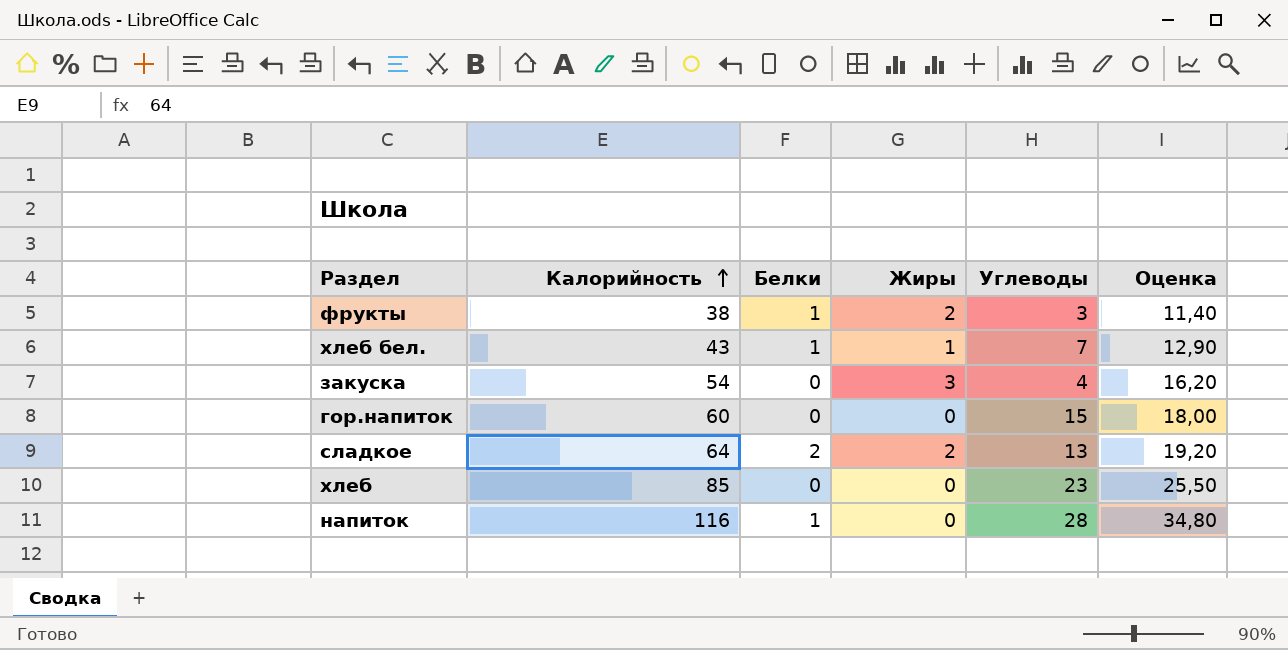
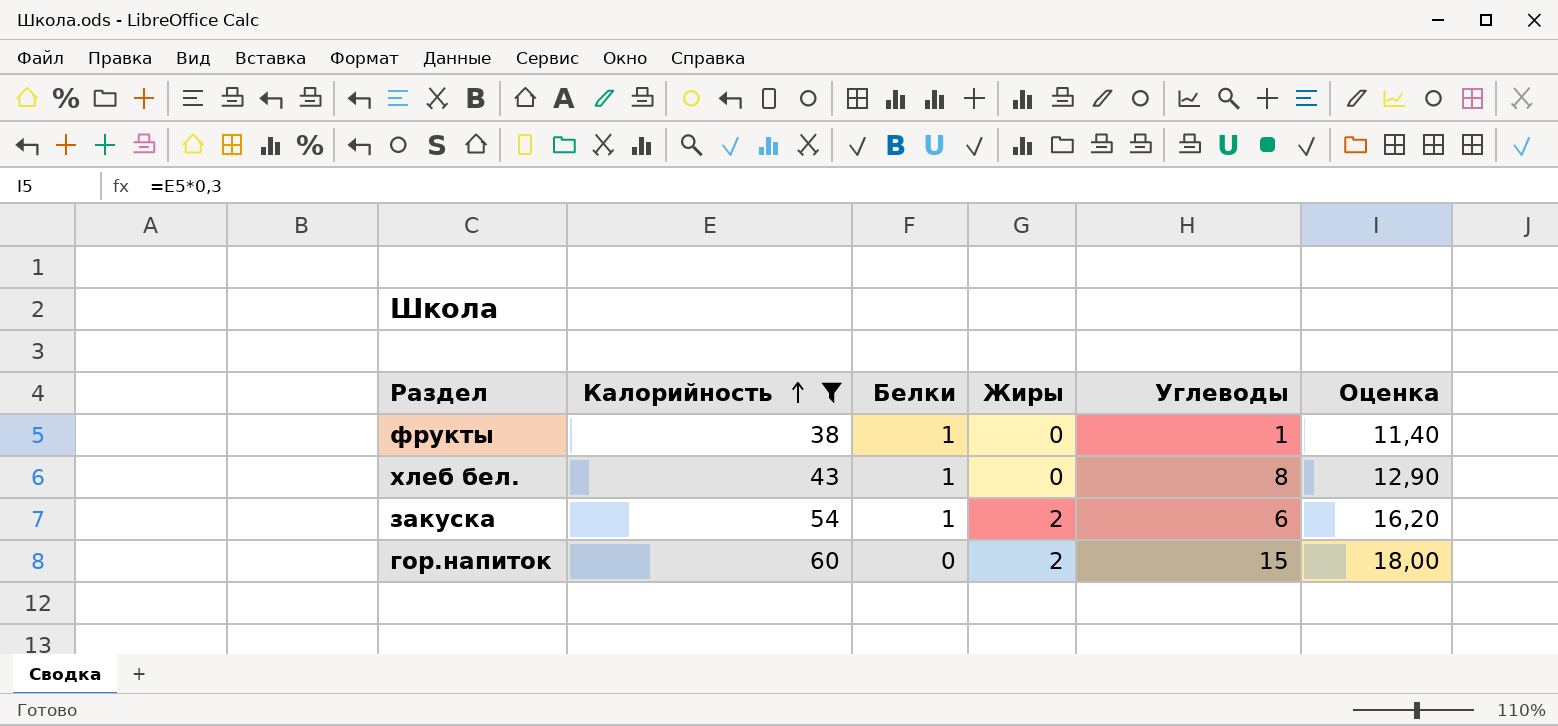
filter: none -> Калорийность <= 60
фрукты | Жиры: 2 -> 0
фрукты | Углеводы: 3 -> 1
хлеб бел. | Жиры: 1 -> 0
хлеб бел. | Углеводы: 7 -> 8
закуска | Белки: 0 -> 1
закуска | Жиры: 3 -> 2
закуска | Углеводы: 4 -> 6
гор.напиток | Жиры: 0 -> 2

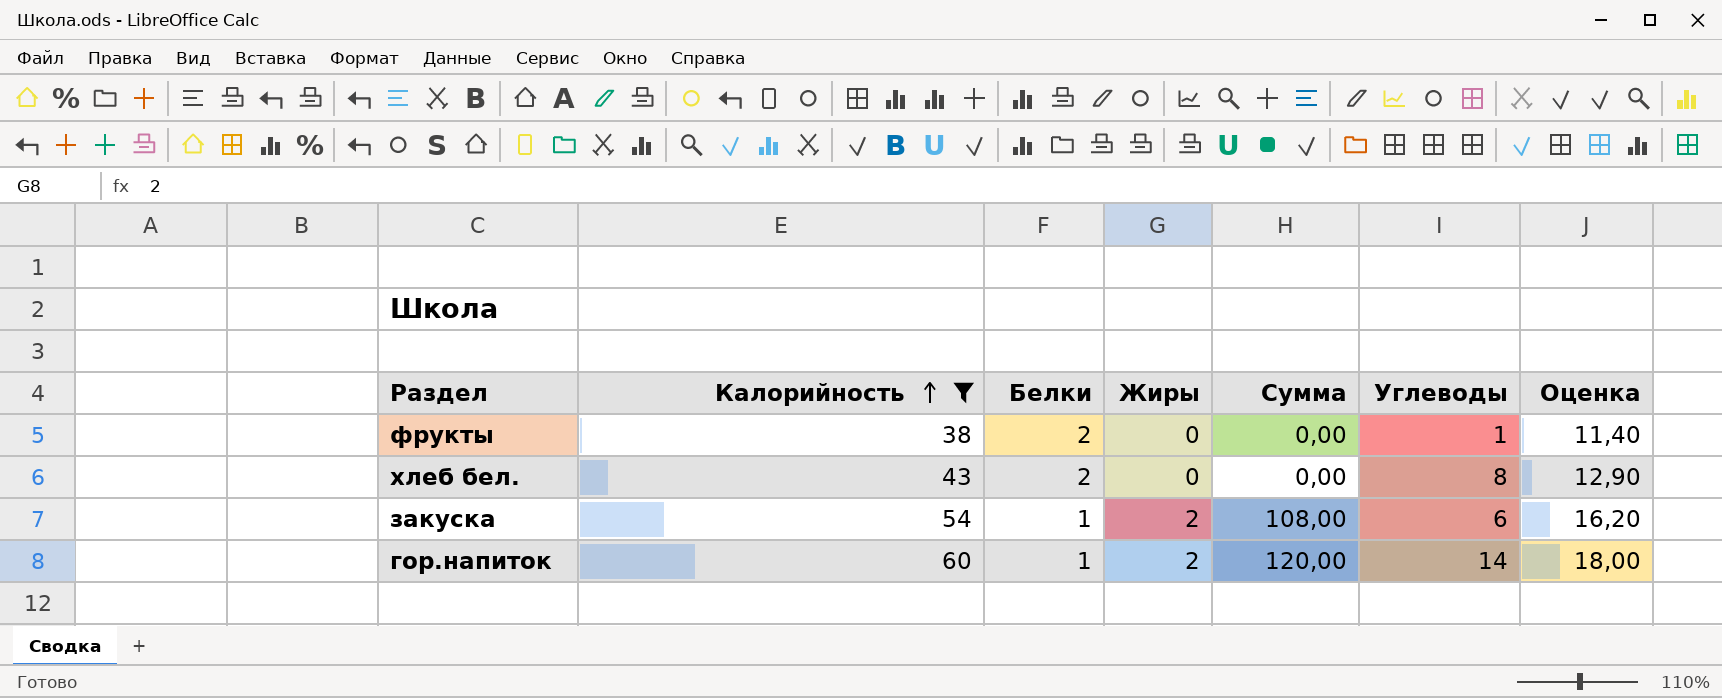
column Сумма | formula: none -> [Калорийность] * [Жиры]
фрукты | Белки: 1 -> 2
хлеб бел. | Белки: 1 -> 2
гор.напиток | Белки: 0 -> 1
гор.напиток | Углеводы: 15 -> 14

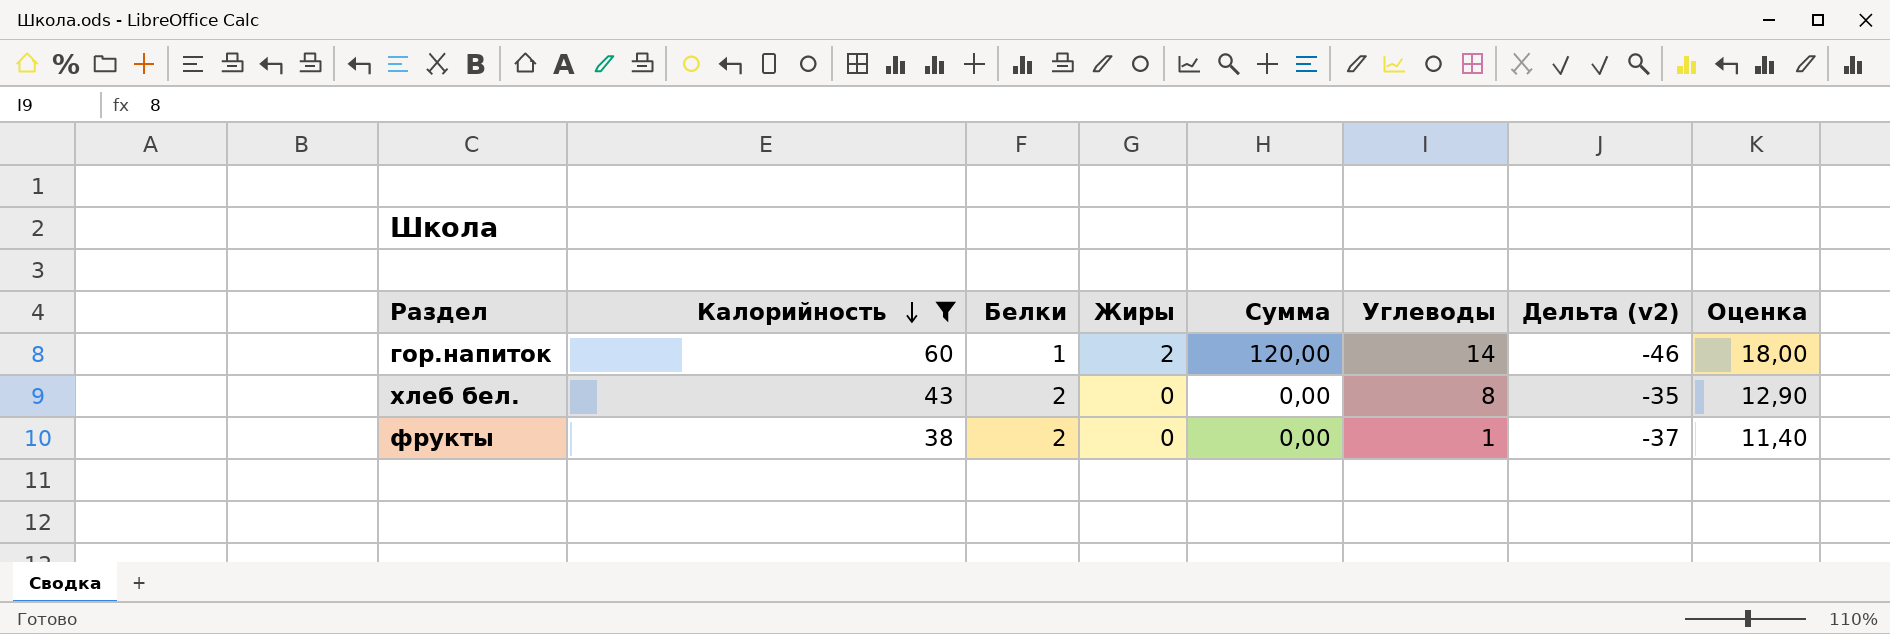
row order: Калорийность ascending -> Калорийность descending
column Дельта (v2) | formula: none -> [Углеводы] - [Калорийность]
row закуска: 54 | 1 | 2 | 108,00 | 6 | 16,20 -> none

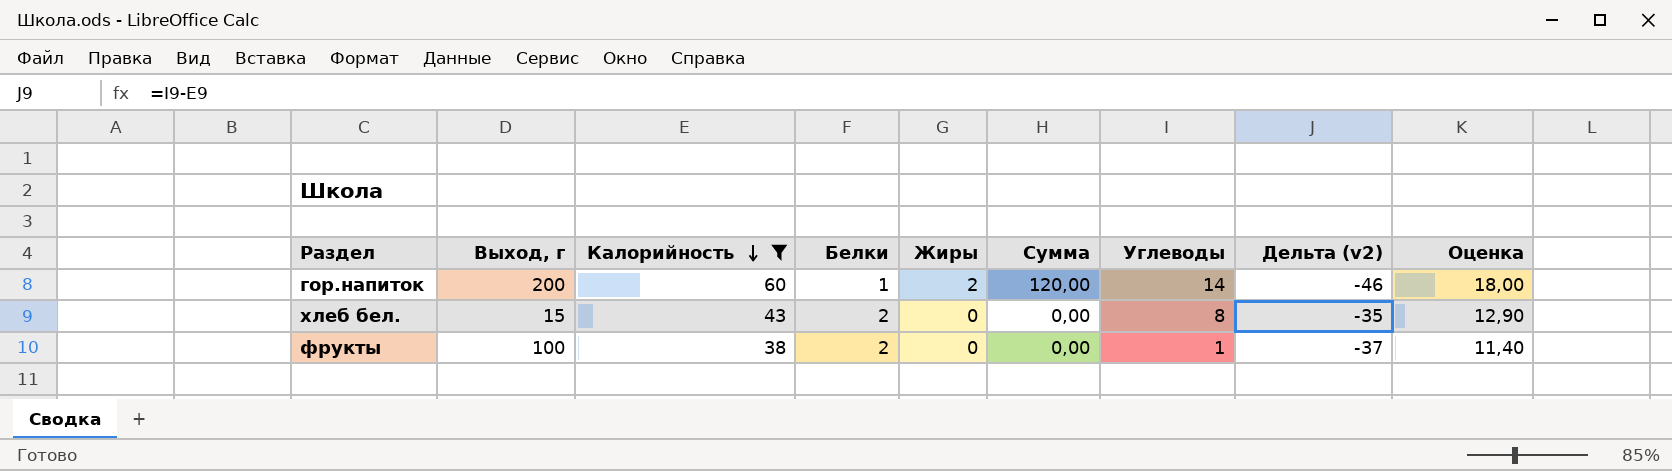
column Выход, г | position: none -> 2

